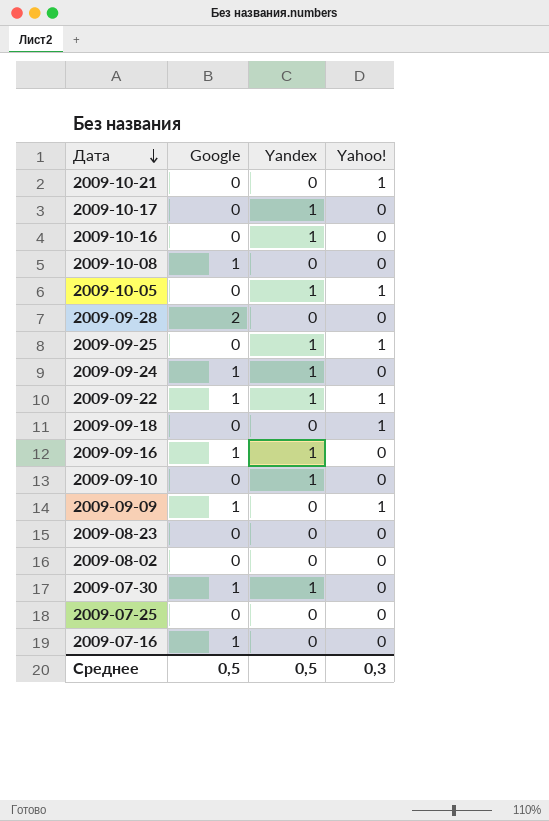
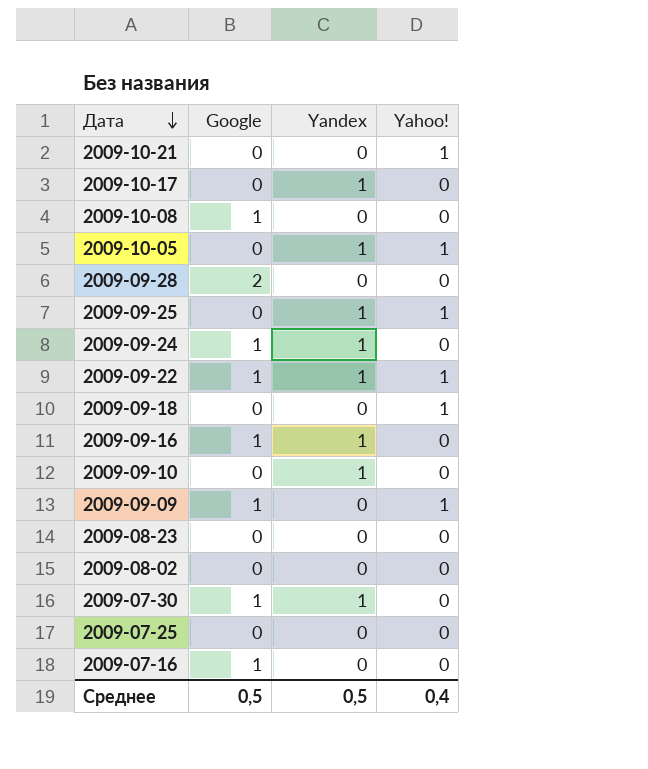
row 2009-10-16: 0 | 1 | 0 -> none
Среднее | Yahoo!: 0,3 -> 0,4

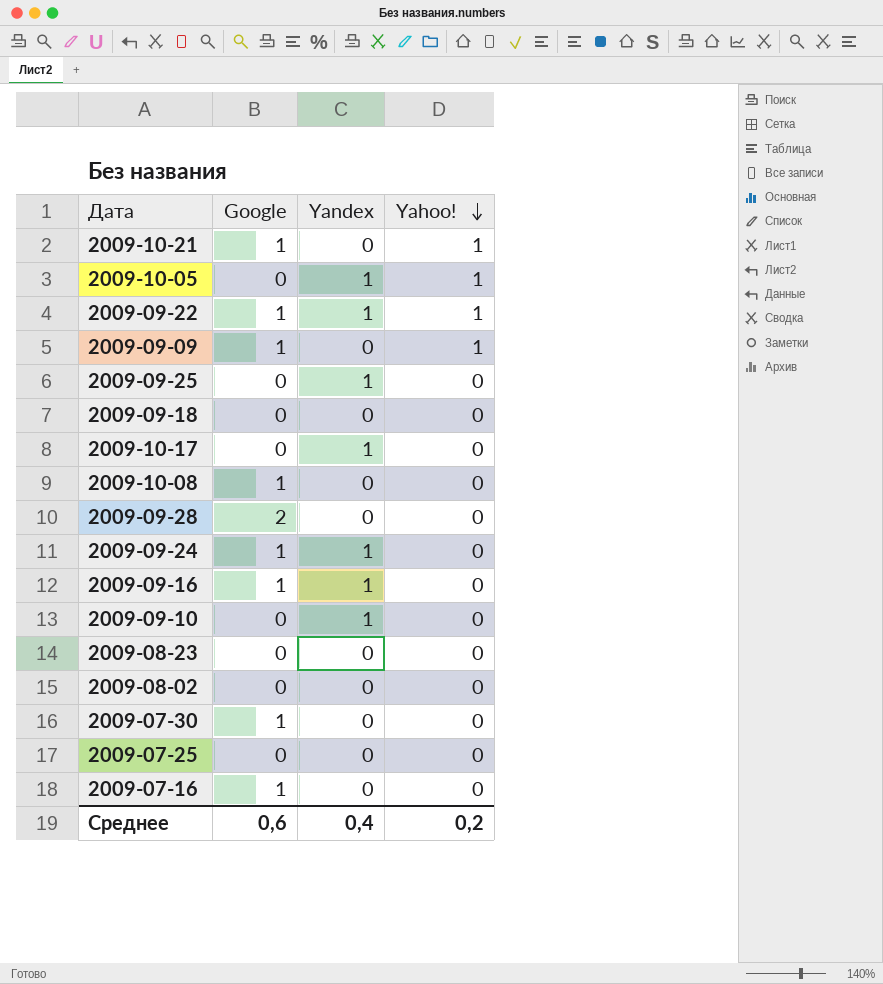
row order: Дата descending -> Yahoo! descending
2009-10-21 | Google: 0 -> 1
2009-09-25 | Yahoo!: 1 -> 0
2009-09-18 | Yahoo!: 1 -> 0
2009-07-30 | Yandex: 1 -> 0
Среднее | Google: 0,5 -> 0,6
Среднее | Yandex: 0,5 -> 0,4
Среднее | Yahoo!: 0,4 -> 0,2

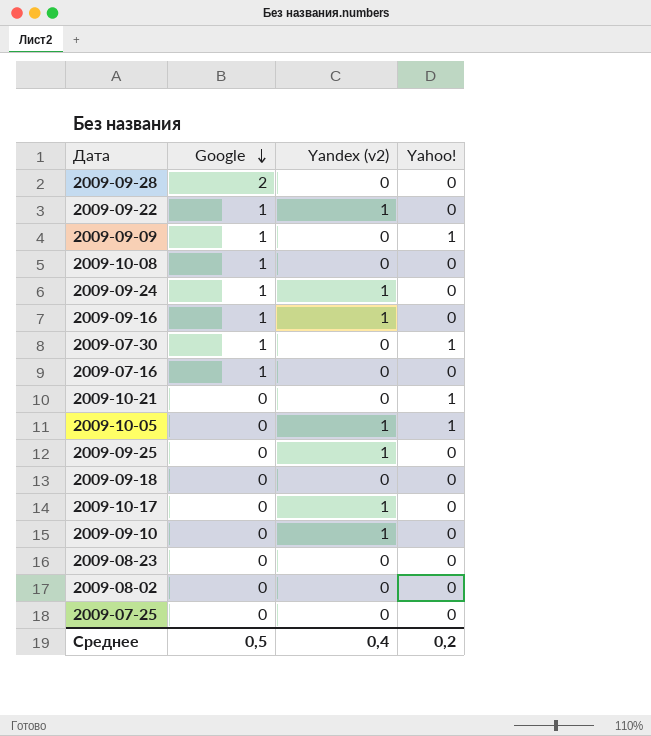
row order: Yahoo! descending -> Google descending
column name: Yandex -> Yandex (v2)
2009-09-22 | Yahoo!: 1 -> 0
2009-07-30 | Yahoo!: 0 -> 1
2009-10-21 | Google: 1 -> 0
Среднее | Google: 0,6 -> 0,5

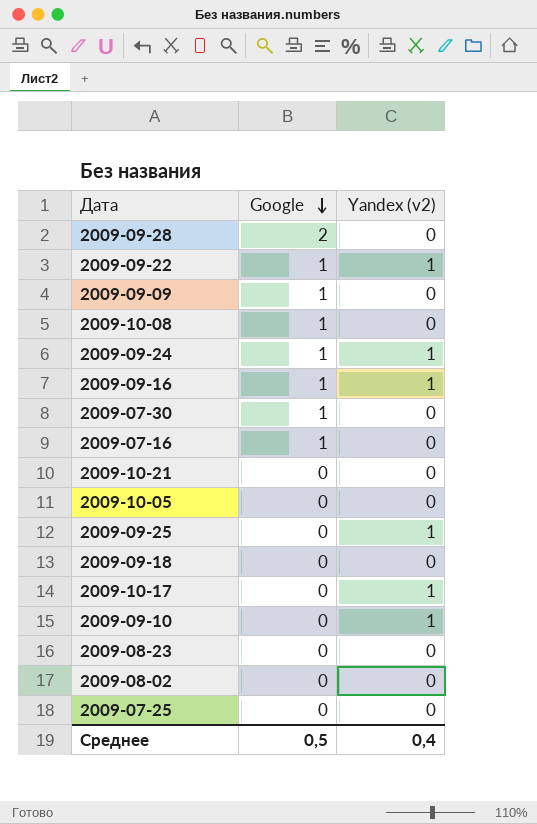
column Yahoo! | position: 4 -> none
2009-10-05 | Yandex (v2): 1 -> 0

